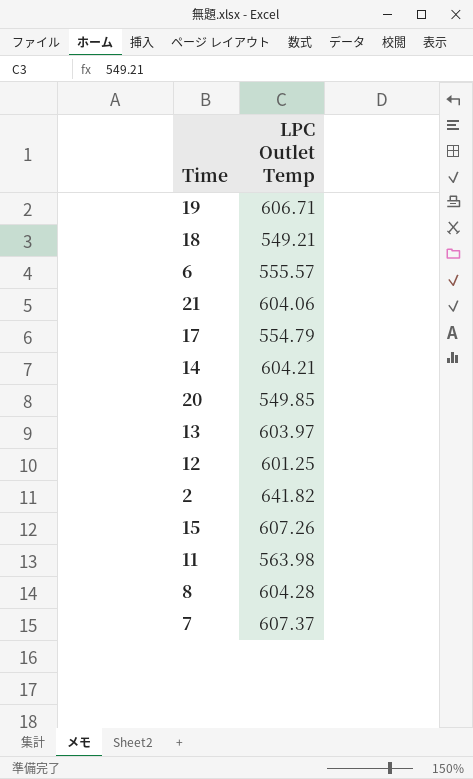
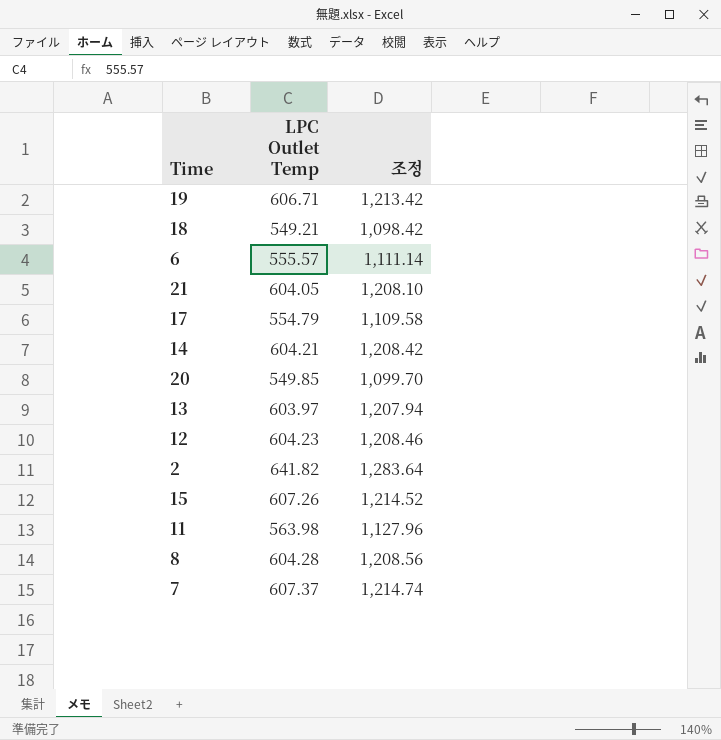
column 조정 | formula: none -> [LPC Outlet Temp] * 2
21 | LPC Outlet Temp: 604.06 -> 604.05
12 | LPC Outlet Temp: 601.25 -> 604.23

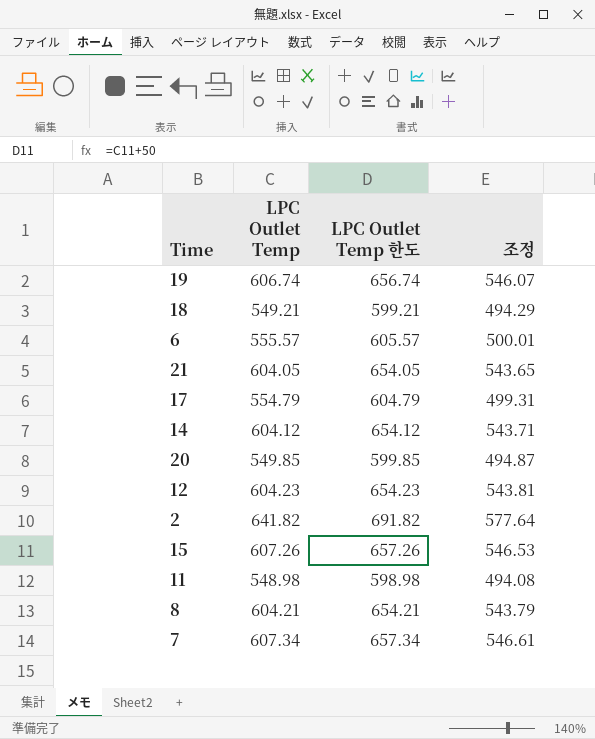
column LPC Outlet Temp 한도 | formula: none -> [LPC Outlet Temp] + 50
column 조정 | formula: [LPC Outlet Temp] * 2 -> [LPC Outlet Temp] * 0.9
row 13: 603.97 | 1,207.94 -> none
19 | LPC Outlet Temp: 606.71 -> 606.74
14 | LPC Outlet Temp: 604.21 -> 604.12
11 | LPC Outlet Temp: 563.98 -> 548.98
8 | LPC Outlet Temp: 604.28 -> 604.21
7 | LPC Outlet Temp: 607.37 -> 607.34

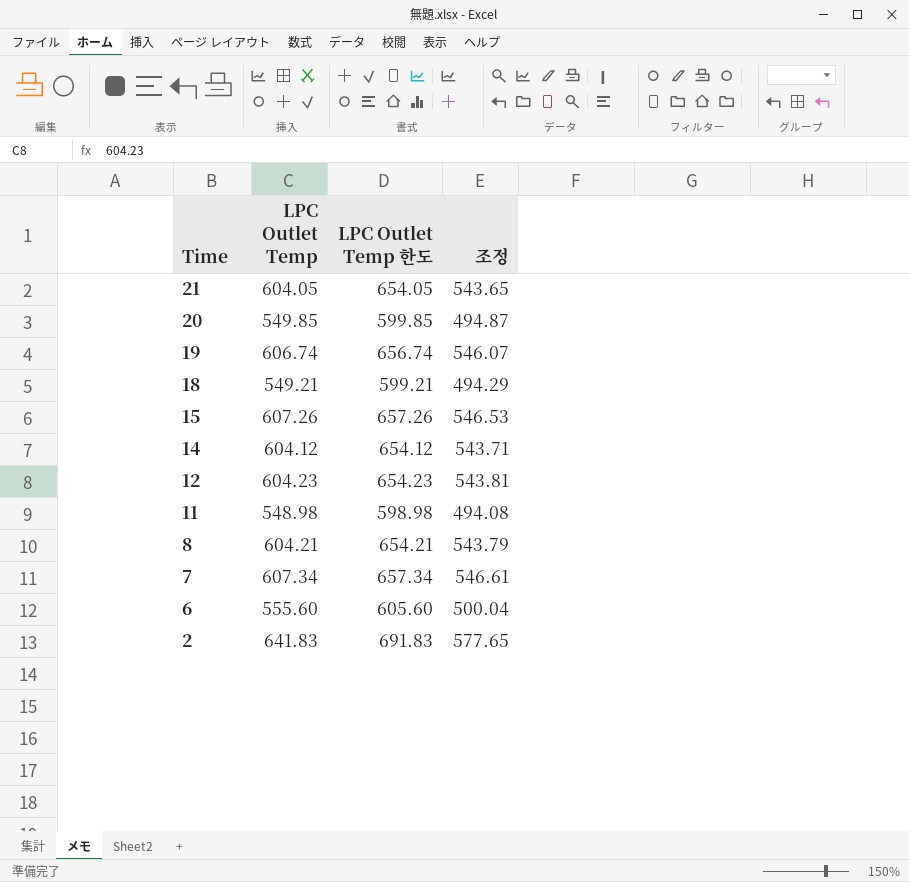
row order: none -> Time descending
row 17: 554.79 | 604.79 | 499.31 -> none
6 | LPC Outlet Temp: 555.57 -> 555.60
6 | LPC Outlet Temp 한도: 605.57 -> 605.60
6 | 조정: 500.01 -> 500.04
2 | LPC Outlet Temp: 641.82 -> 641.83
2 | LPC Outlet Temp 한도: 691.82 -> 691.83
2 | 조정: 577.64 -> 577.65

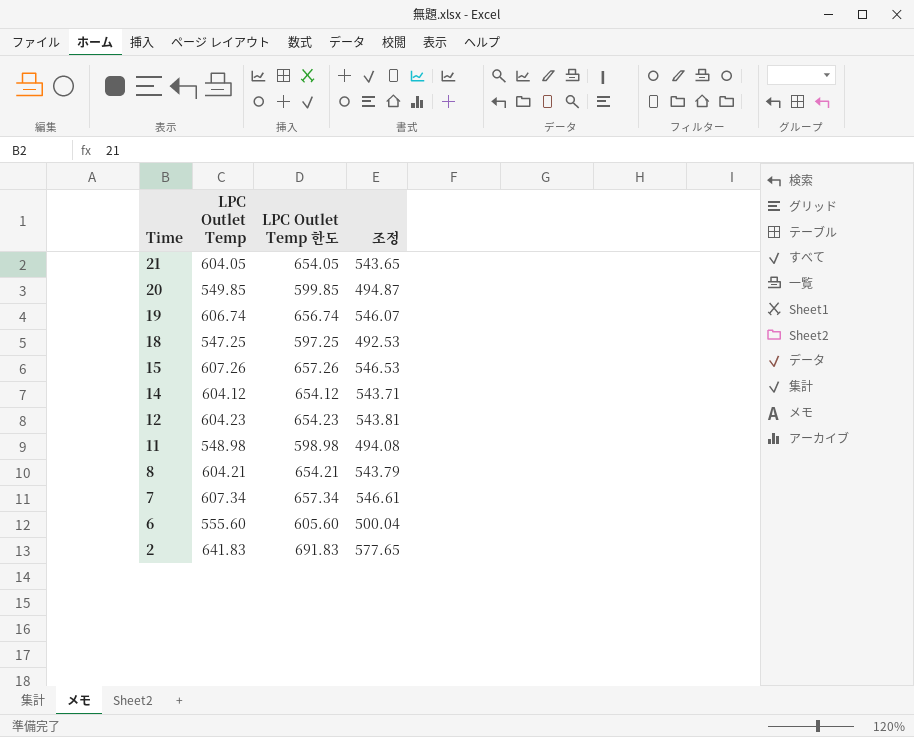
18 | LPC Outlet Temp: 549.21 -> 547.25
18 | LPC Outlet Temp 한도: 599.21 -> 597.25
18 | 조정: 494.29 -> 492.53

